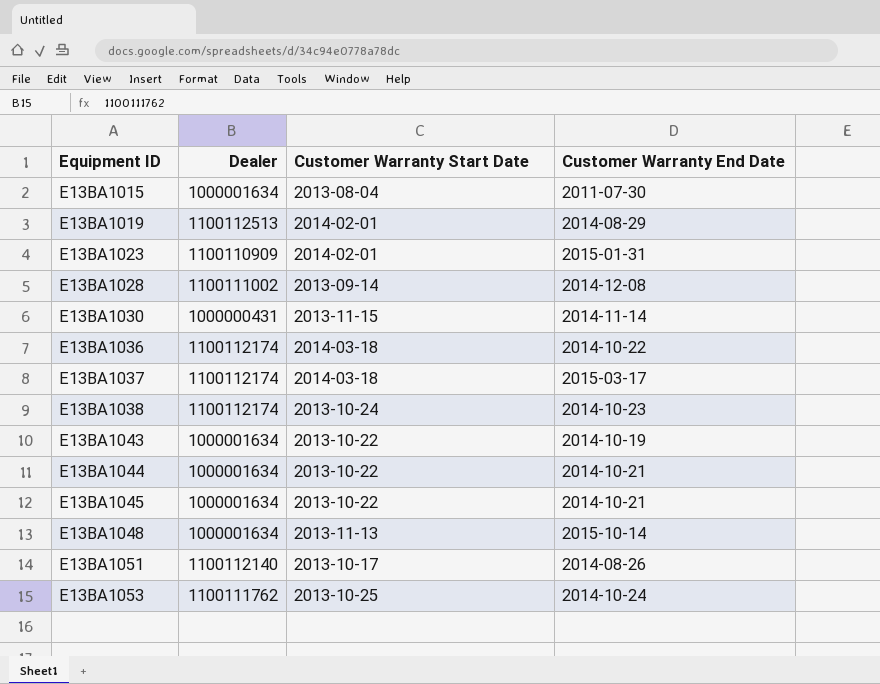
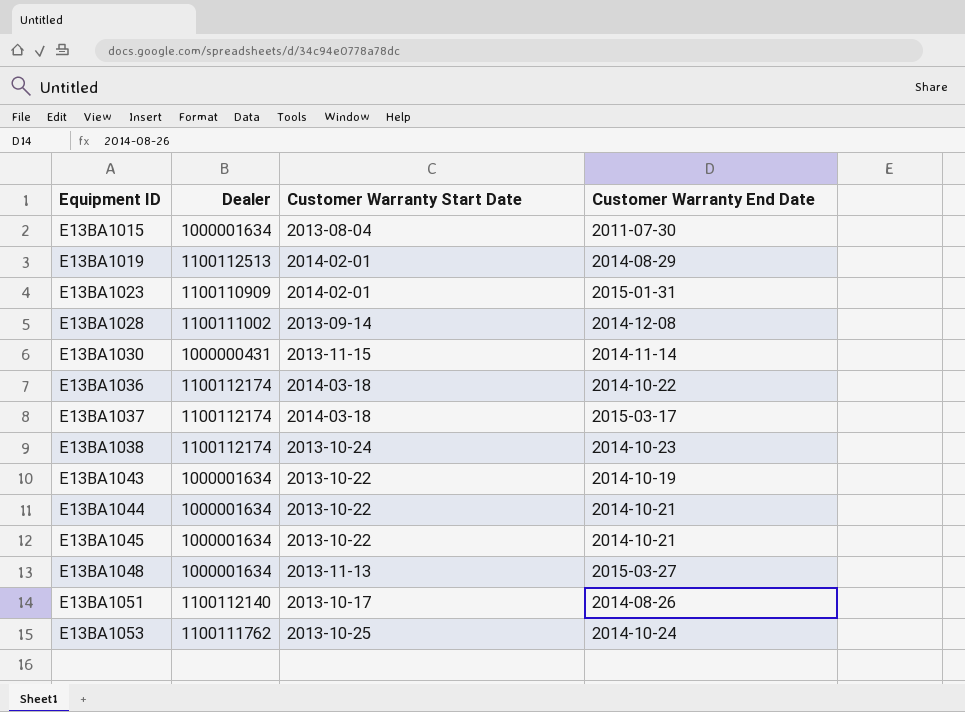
E13BA1048 | Customer Warranty End Date: 2015-10-14 -> 2015-03-27

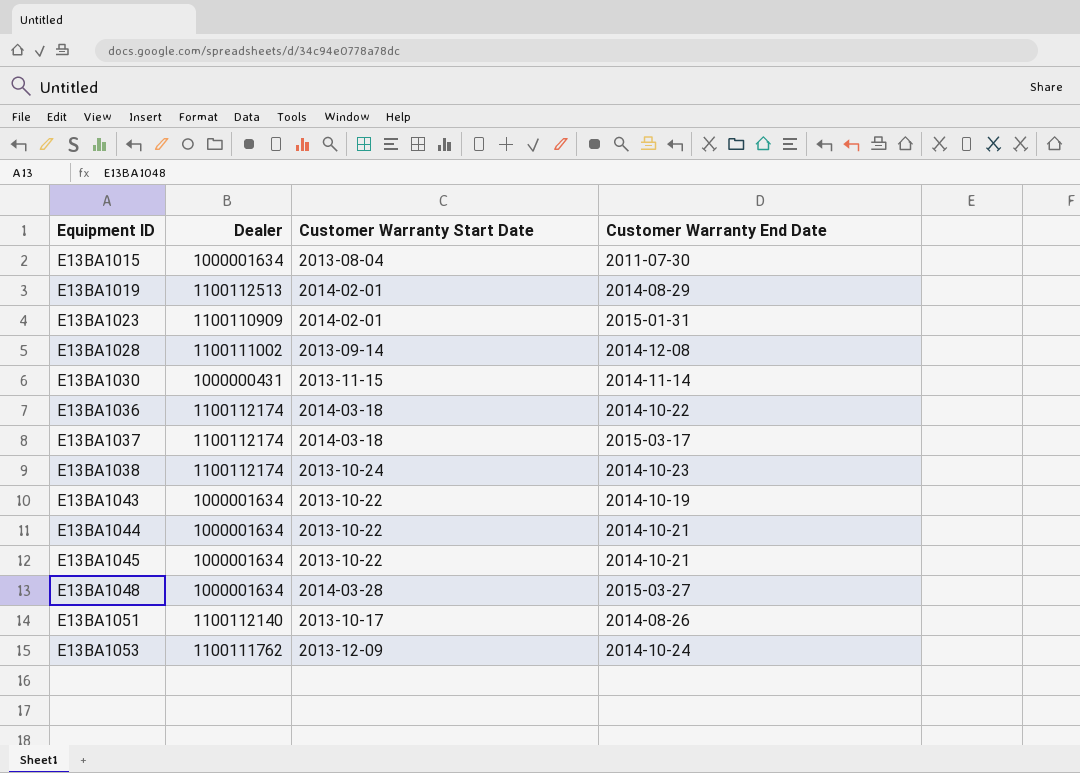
E13BA1048 | Customer Warranty Start Date: 2013-11-13 -> 2014-03-28
E13BA1053 | Customer Warranty Start Date: 2013-10-25 -> 2013-12-09

